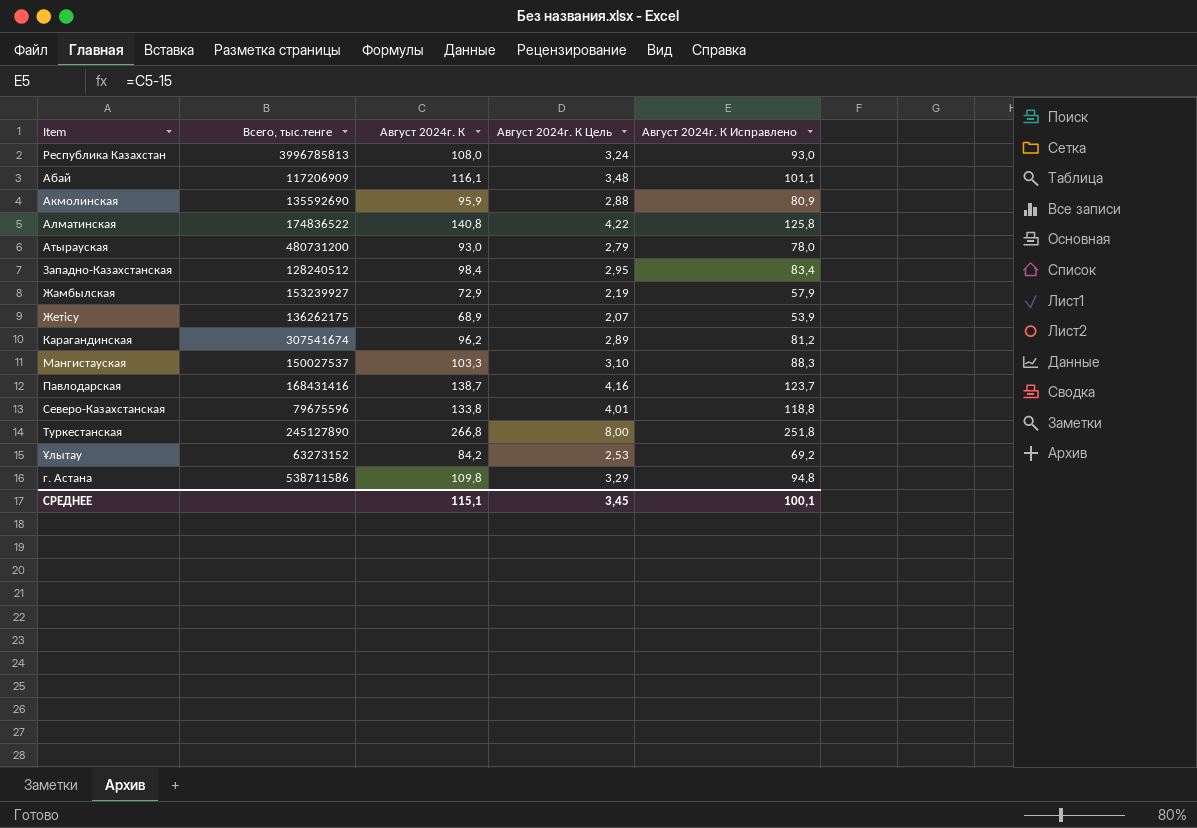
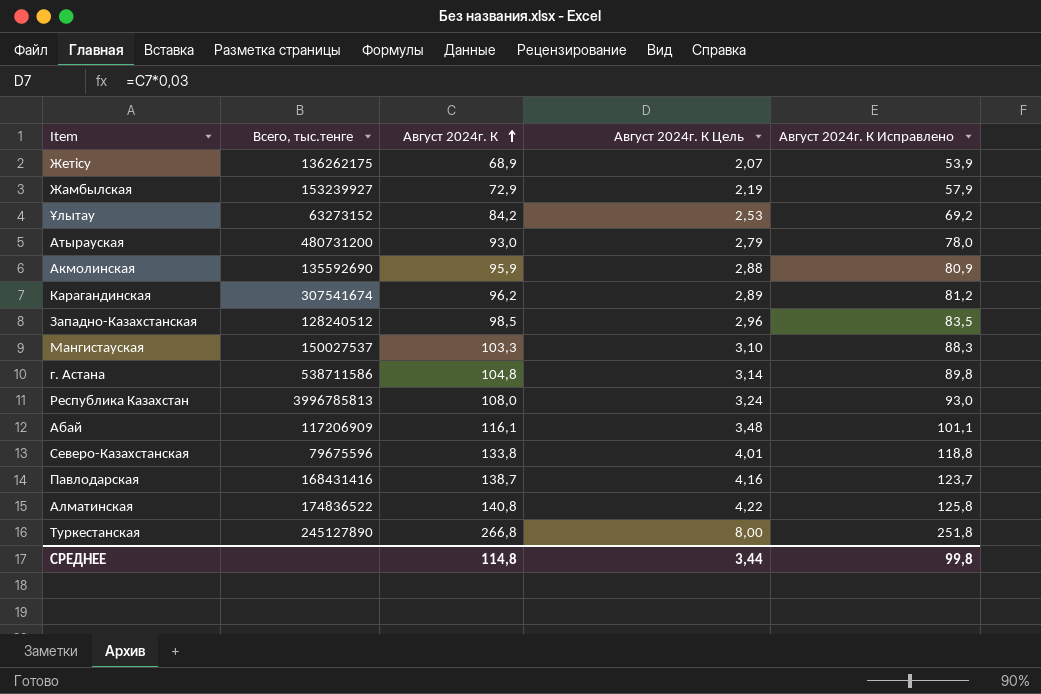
row order: none -> Август 2024г. К ascending
Западно-Казахстанская | Август 2024г. К: 98,4 -> 98,5
Западно-Казахстанская | Август 2024г. К Цель: 2,95 -> 2,96
Западно-Казахстанская | Август 2024г. К Исправлено: 83,4 -> 83,5
г. Астана | Август 2024г. К: 109,8 -> 104,8
г. Астана | Август 2024г. К Цель: 3,29 -> 3,14
г. Астана | Август 2024г. К Исправлено: 94,8 -> 89,8
СРЕДНЕЕ | Август 2024г. К: 115,1 -> 114,8
СРЕДНЕЕ | Август 2024г. К Цель: 3,45 -> 3,44
СРЕДНЕЕ | Август 2024г. К Исправлено: 100,1 -> 99,8

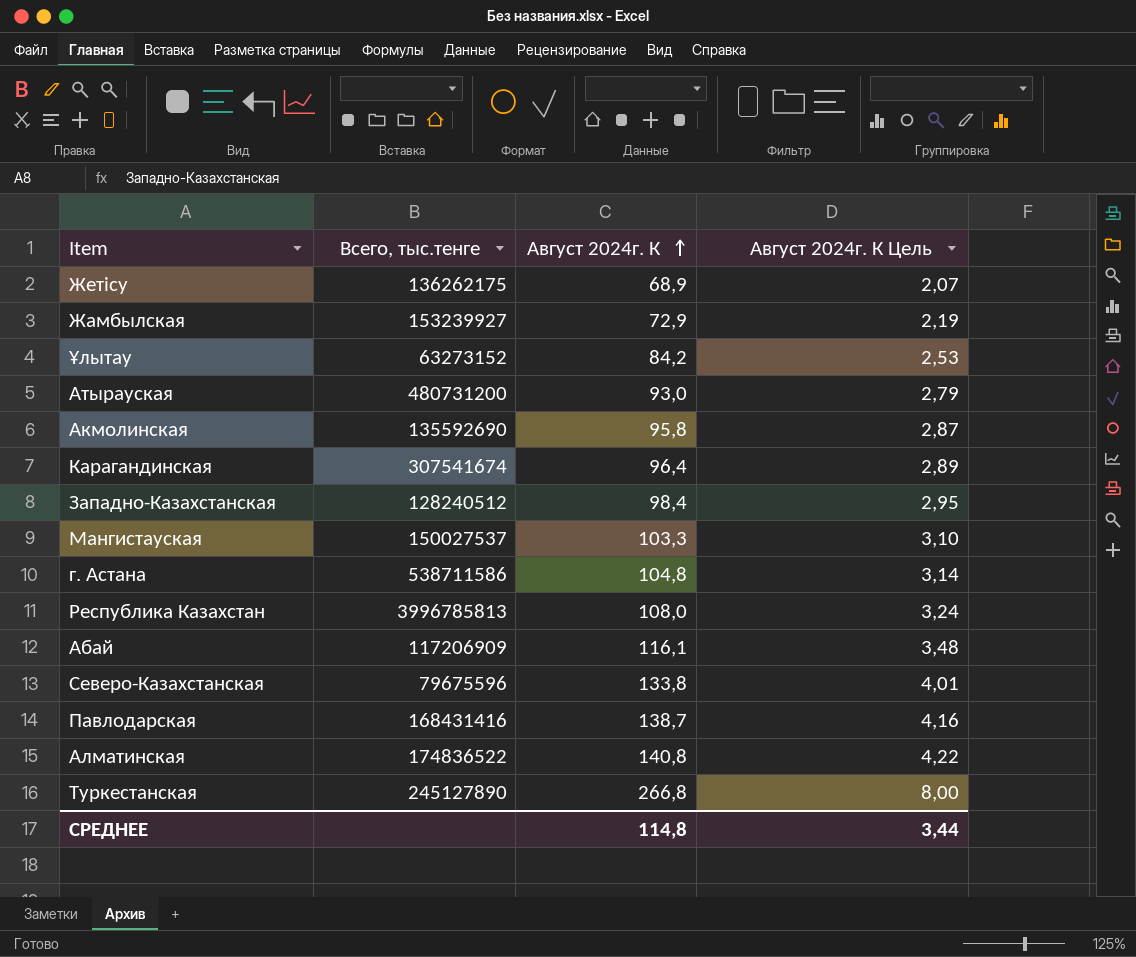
column Август 2024г. К Исправлено | formula: [Август 2024г. К] - 15 -> none
Акмолинская | Август 2024г. К: 95,9 -> 95,8
Акмолинская | Август 2024г. К Цель: 2,88 -> 2,87
Карагандинская | Август 2024г. К: 96,2 -> 96,4
Западно-Казахстанская | Август 2024г. К: 98,5 -> 98,4
Западно-Казахстанская | Август 2024г. К Цель: 2,96 -> 2,95

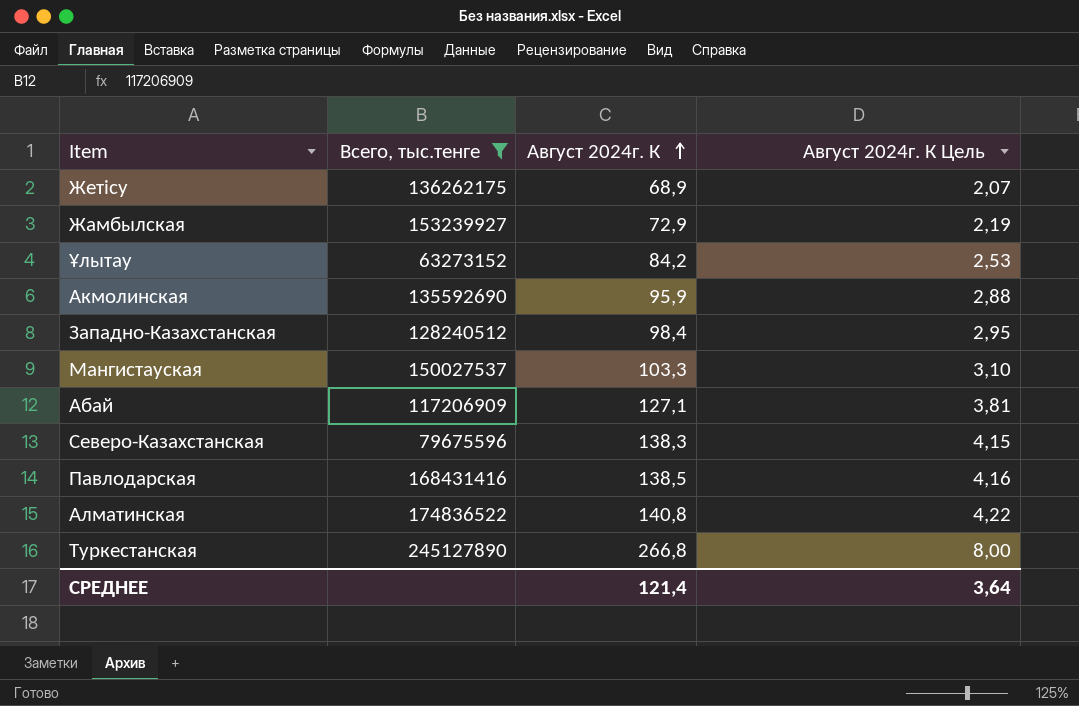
filter: none -> Всего, тыс.тенге <= 245127890
Акмолинская | Август 2024г. К: 95,8 -> 95,9
Акмолинская | Август 2024г. К Цель: 2,87 -> 2,88
Абай | Август 2024г. К: 116,1 -> 127,1
Абай | Август 2024г. К Цель: 3,48 -> 3,81
Северо-Казахстанская | Август 2024г. К: 133,8 -> 138,3
Северо-Казахстанская | Август 2024г. К Цель: 4,01 -> 4,15
Павлодарская | Август 2024г. К: 138,7 -> 138,5
СРЕДНЕЕ | Август 2024г. К: 114,8 -> 121,4
СРЕДНЕЕ | Август 2024г. К Цель: 3,44 -> 3,64

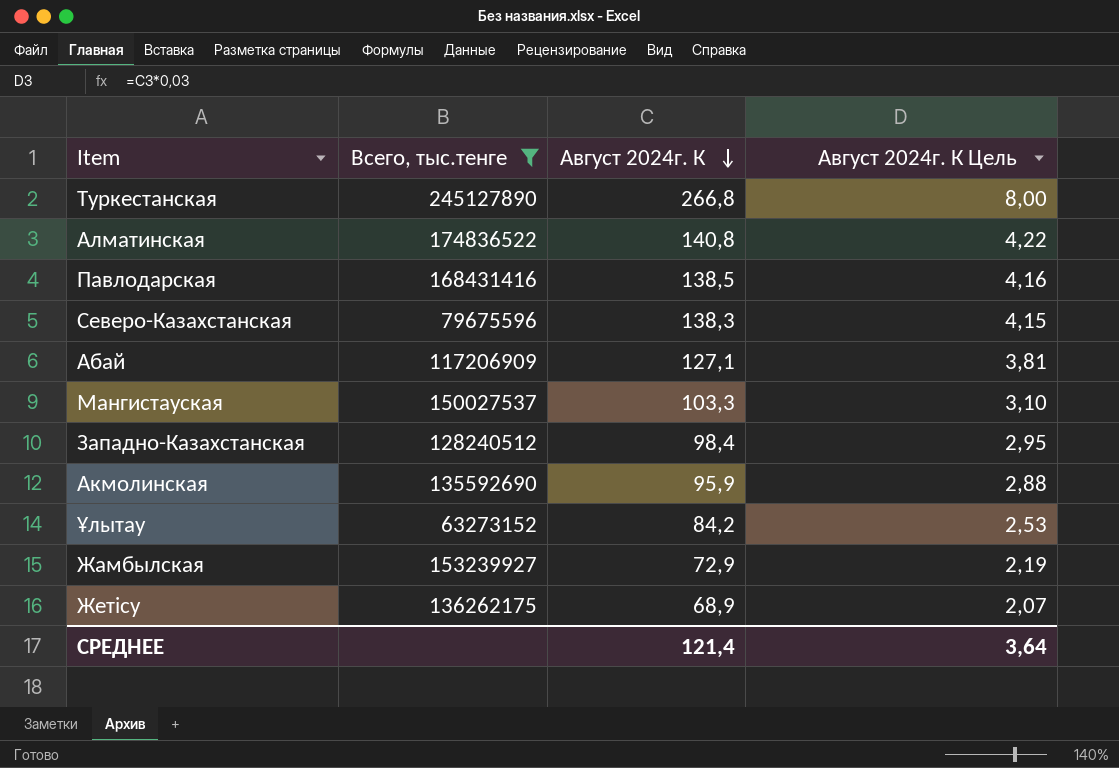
row order: Август 2024г. К ascending -> Август 2024г. К descending

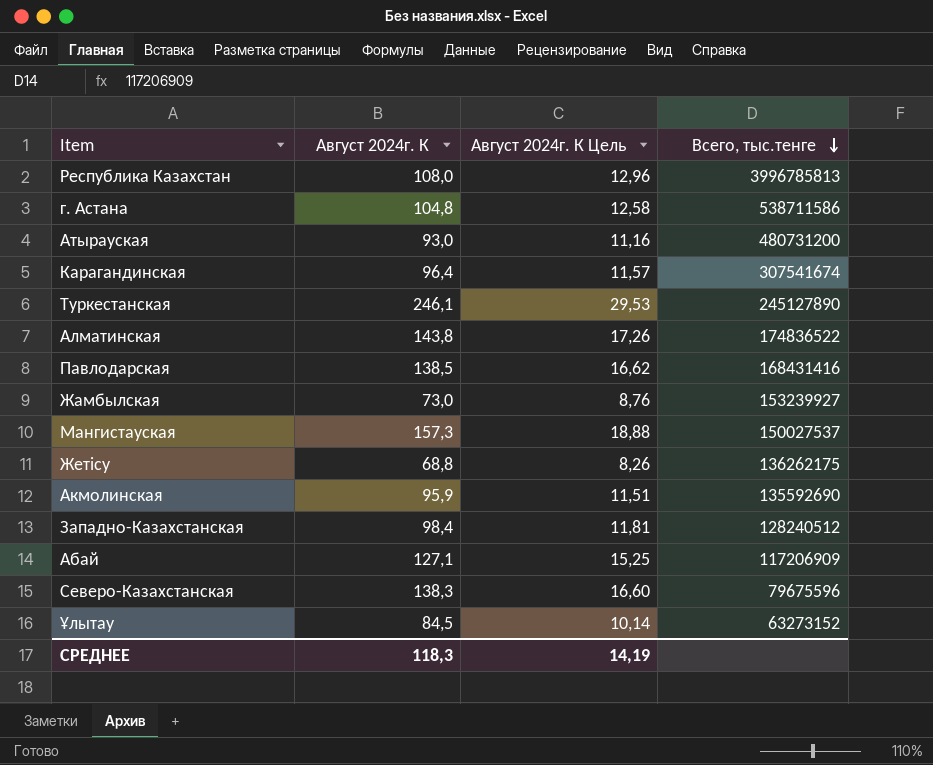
filter: Всего, тыс.тенге <= 245127890 -> none
row order: Август 2024г. К descending -> Всего, тыс.тенге descending
column Август 2024г. К Цель | formula: [Август 2024г. К] * 0,03 -> [Август 2024г. К] * 0,12
column Всего, тыс.тенге | position: 2 -> 4
Туркестанская | Август 2024г. К: 266,8 -> 246,1
Алматинская | Август 2024г. К: 140,8 -> 143,8
Жамбылская | Август 2024г. К: 72,9 -> 73,0
Мангистауская | Август 2024г. К: 103,3 -> 157,3
Жетісу | Август 2024г. К: 68,9 -> 68,8
Ұлытау | Август 2024г. К: 84,2 -> 84,5
СРЕДНЕЕ | Август 2024г. К: 121,4 -> 118,3
СРЕДНЕЕ | Август 2024г. К Цель: 3,64 -> 14,19

